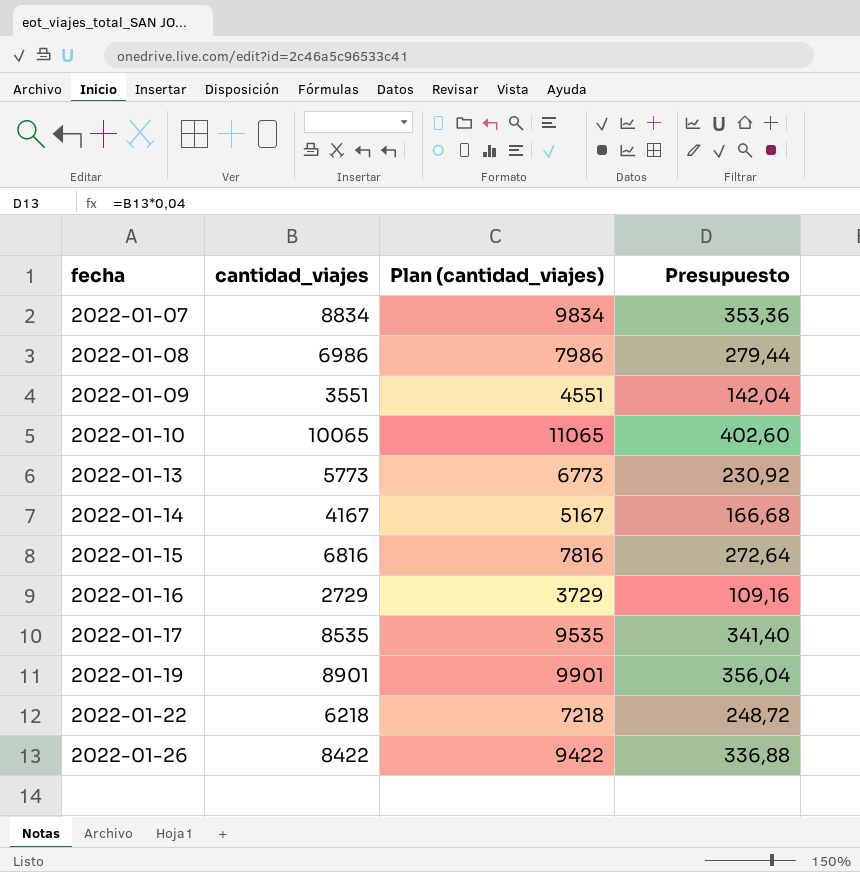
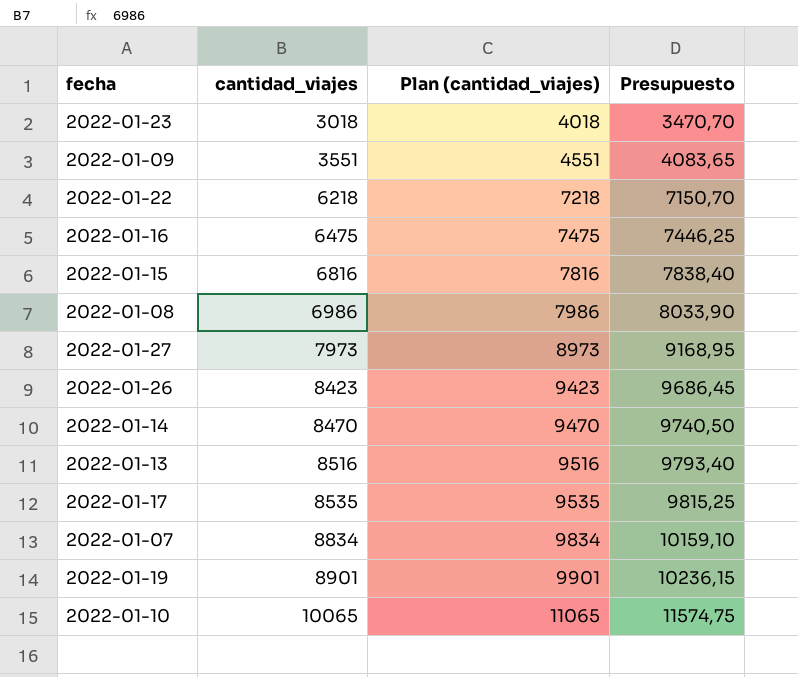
row order: fecha ascending -> cantidad_viajes ascending
column Presupuesto | formula: [cantidad_viajes] * 0,04 -> [cantidad_viajes] * 1,15
row 2022-01-23: none -> 3018 | 4018 | 3470,70
2022-01-16 | cantidad_viajes: 2729 -> 6475
2022-01-16 | Plan (cantidad_viajes): 3729 -> 7475
row 2022-01-27: none -> 7973 | 8973 | 9168,95
2022-01-26 | cantidad_viajes: 8422 -> 8423
2022-01-26 | Plan (cantidad_viajes): 9422 -> 9423
2022-01-14 | cantidad_viajes: 4167 -> 8470
2022-01-14 | Plan (cantidad_viajes): 5167 -> 9470
2022-01-13 | cantidad_viajes: 5773 -> 8516
2022-01-13 | Plan (cantidad_viajes): 6773 -> 9516

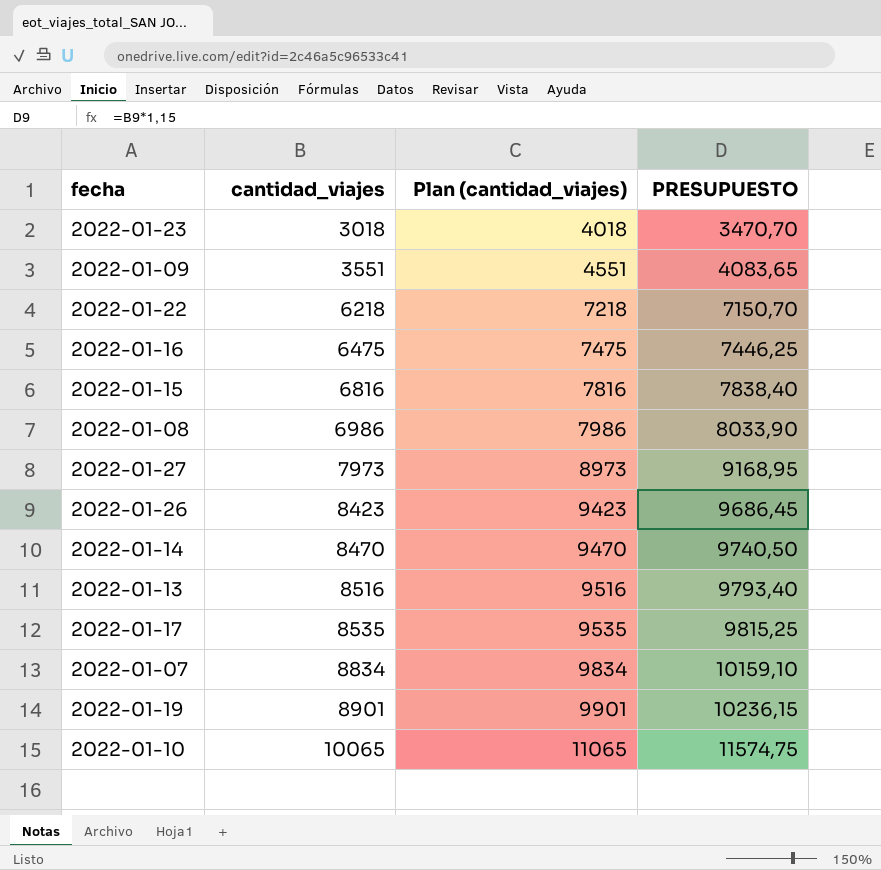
column name: Presupuesto -> PRESUPUESTO

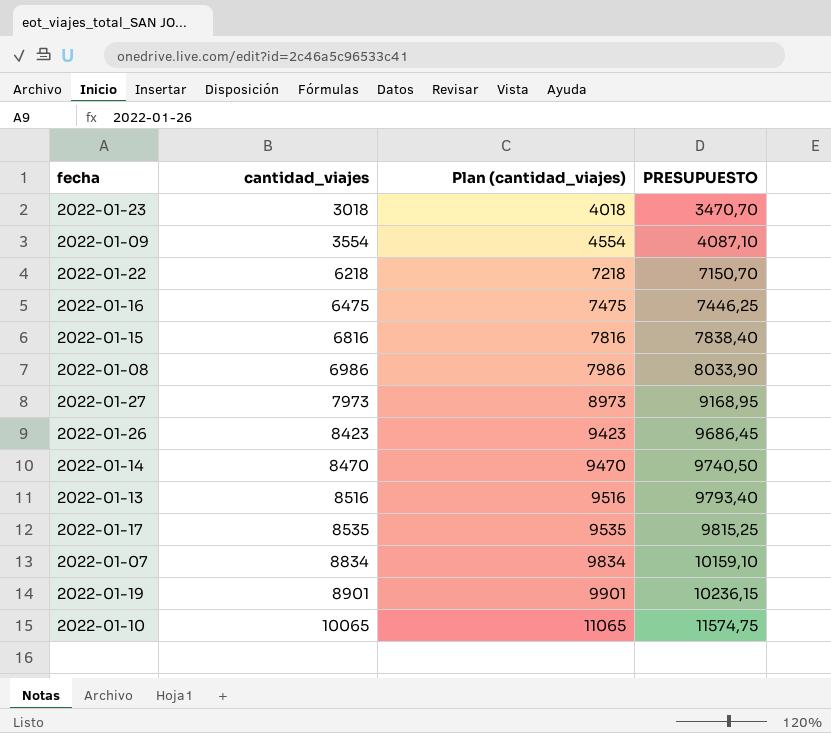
2022-01-09 | cantidad_viajes: 3551 -> 3554
2022-01-09 | Plan (cantidad_viajes): 4551 -> 4554
2022-01-09 | PRESUPUESTO: 4083,65 -> 4087,10

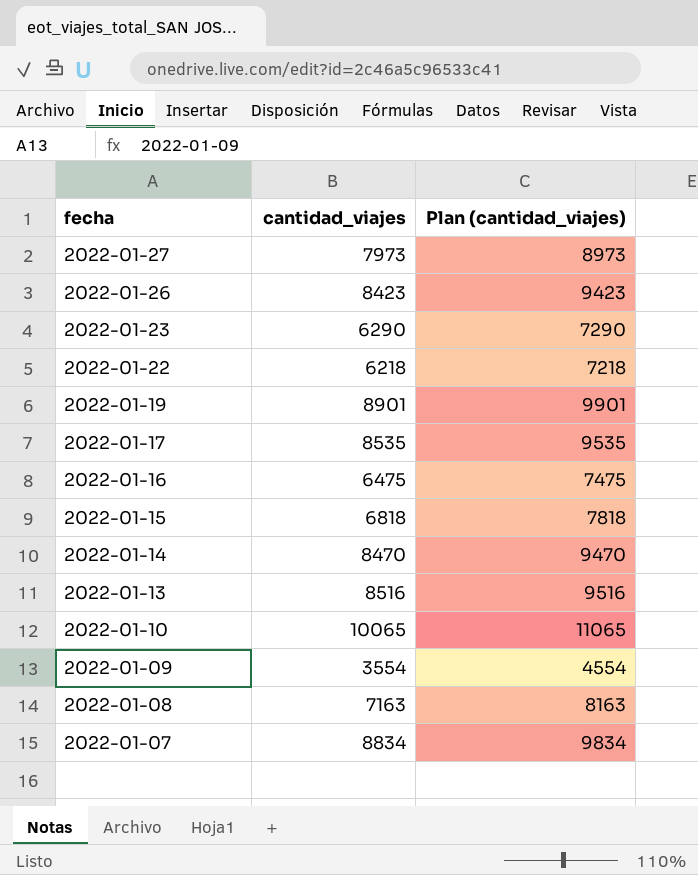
row order: cantidad_viajes ascending -> fecha descending
column PRESUPUESTO | formula: [cantidad_viajes] * 1,15 -> none
2022-01-23 | cantidad_viajes: 3018 -> 6290
2022-01-23 | Plan (cantidad_viajes): 4018 -> 7290
2022-01-15 | cantidad_viajes: 6816 -> 6818
2022-01-15 | Plan (cantidad_viajes): 7816 -> 7818
2022-01-08 | cantidad_viajes: 6986 -> 7163
2022-01-08 | Plan (cantidad_viajes): 7986 -> 8163

